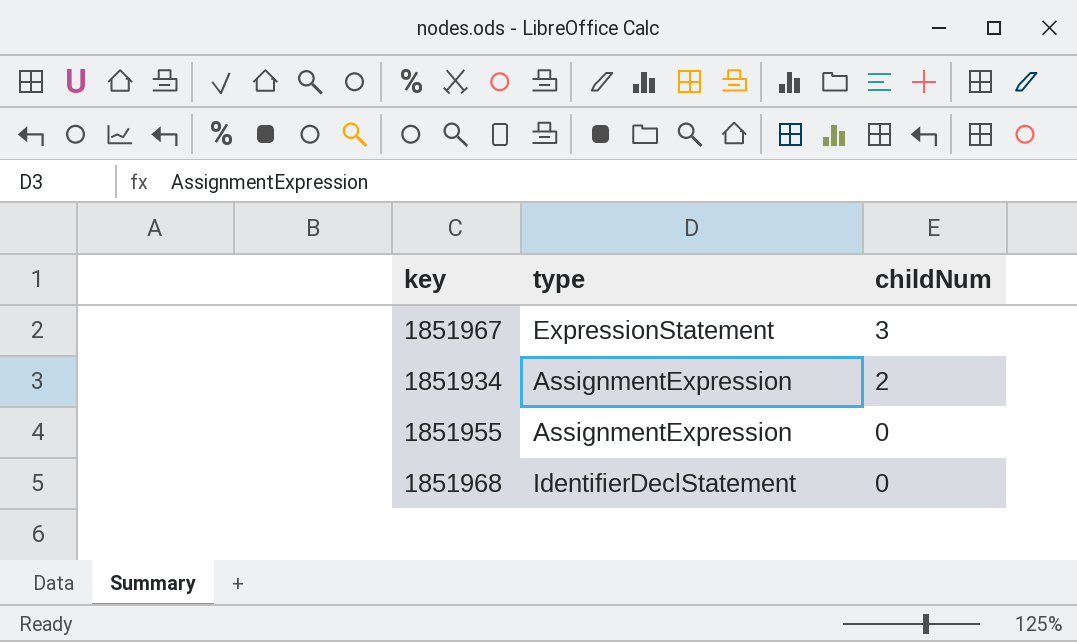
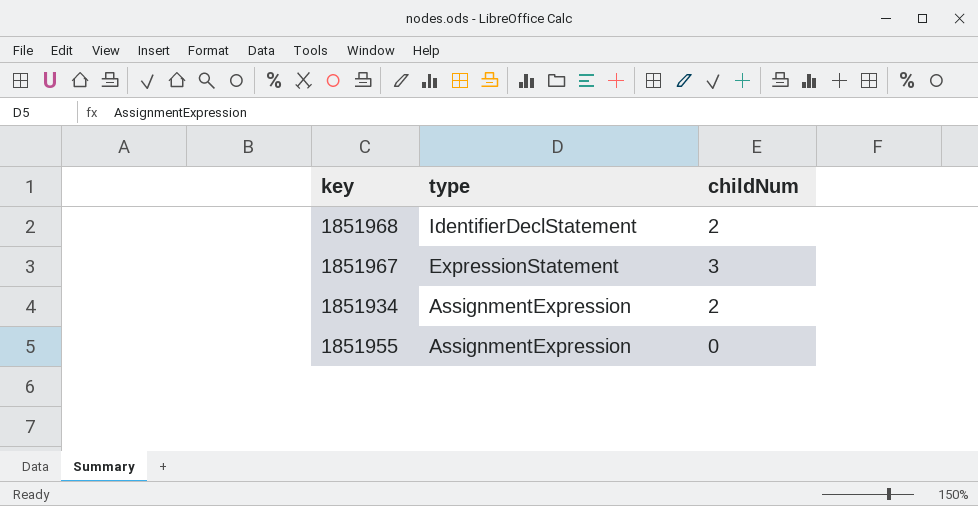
row order: childNum descending -> type descending
1851968 | childNum: 0 -> 2

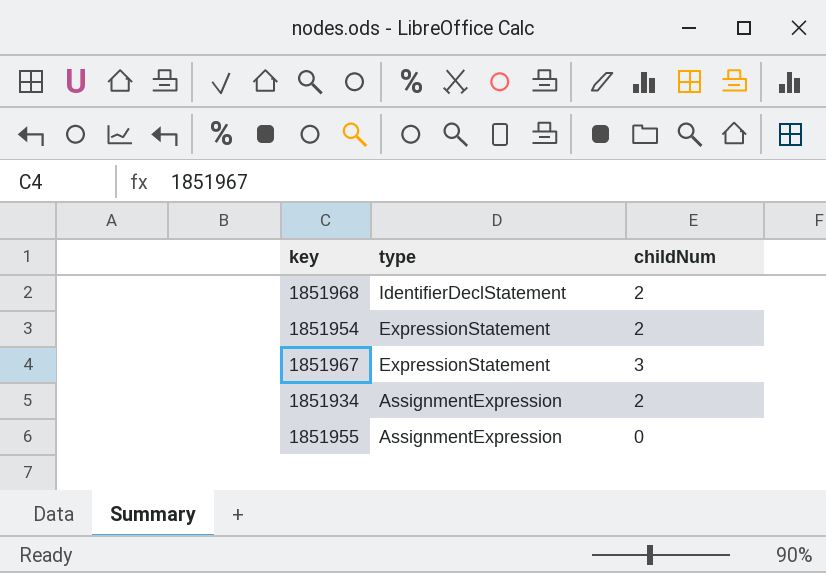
row 1851954: none -> ExpressionStatement | 2

